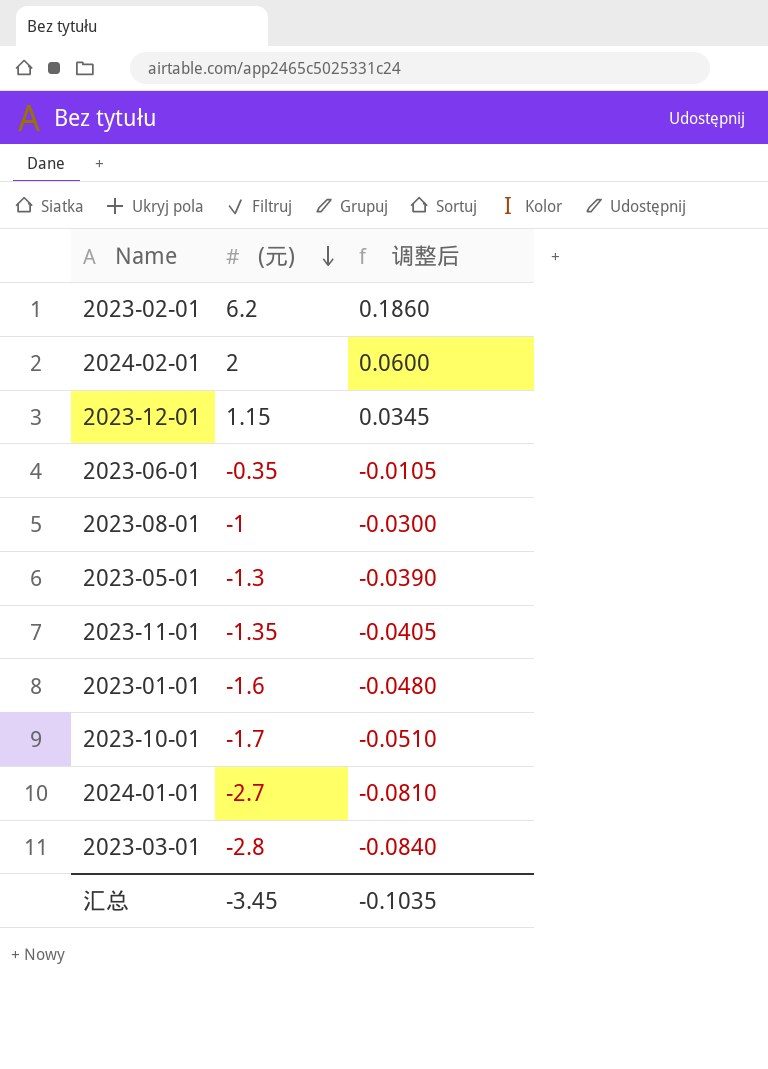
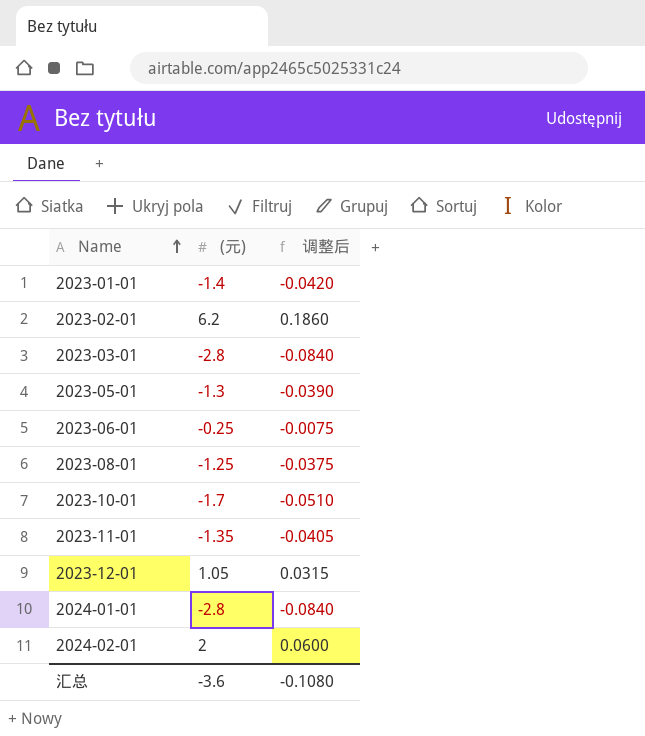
row order: (元) descending -> Name ascending
2023-01-01 | (元): -1.6 -> -1.4
2023-01-01 | 调整后: -0.0480 -> -0.0420
2023-06-01 | (元): -0.35 -> -0.25
2023-06-01 | 调整后: -0.0105 -> -0.0075
2023-08-01 | (元): -1 -> -1.25
2023-08-01 | 调整后: -0.0300 -> -0.0375
2023-12-01 | (元): 1.15 -> 1.05
2023-12-01 | 调整后: 0.0345 -> 0.0315
2024-01-01 | (元): -2.7 -> -2.8
2024-01-01 | 调整后: -0.0810 -> -0.0840
汇总 | (元): -3.45 -> -3.6
汇总 | 调整后: -0.1035 -> -0.1080

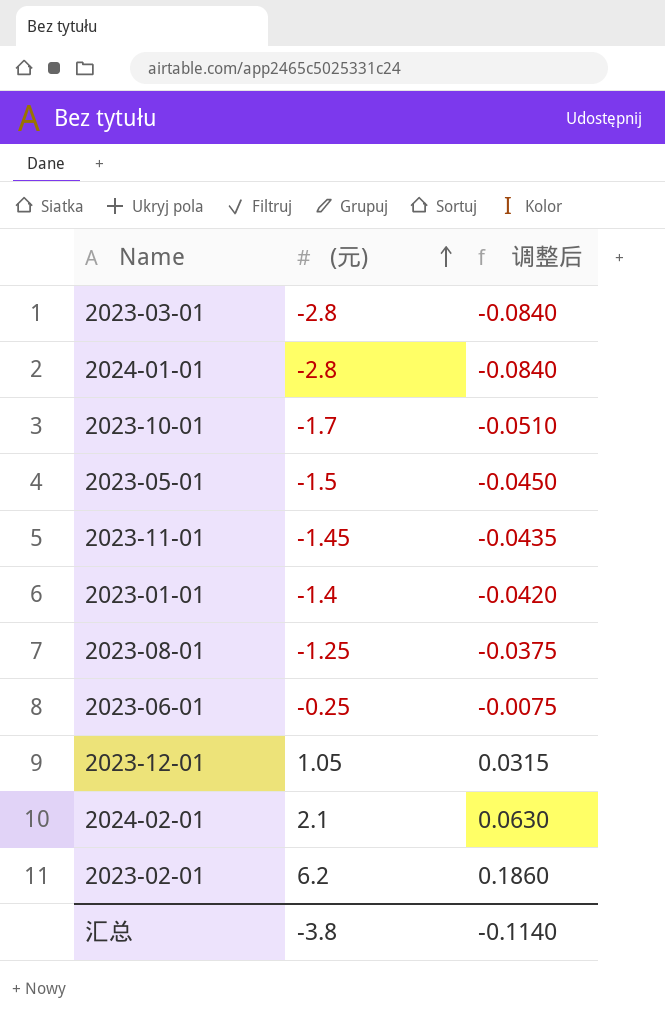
row order: Name ascending -> (元) ascending
2023-05-01 | (元): -1.3 -> -1.5
2023-05-01 | 调整后: -0.0390 -> -0.0450
2023-11-01 | (元): -1.35 -> -1.45
2023-11-01 | 调整后: -0.0405 -> -0.0435
2024-02-01 | (元): 2 -> 2.1
2024-02-01 | 调整后: 0.0600 -> 0.0630
汇总 | (元): -3.6 -> -3.8
汇总 | 调整后: -0.1080 -> -0.1140

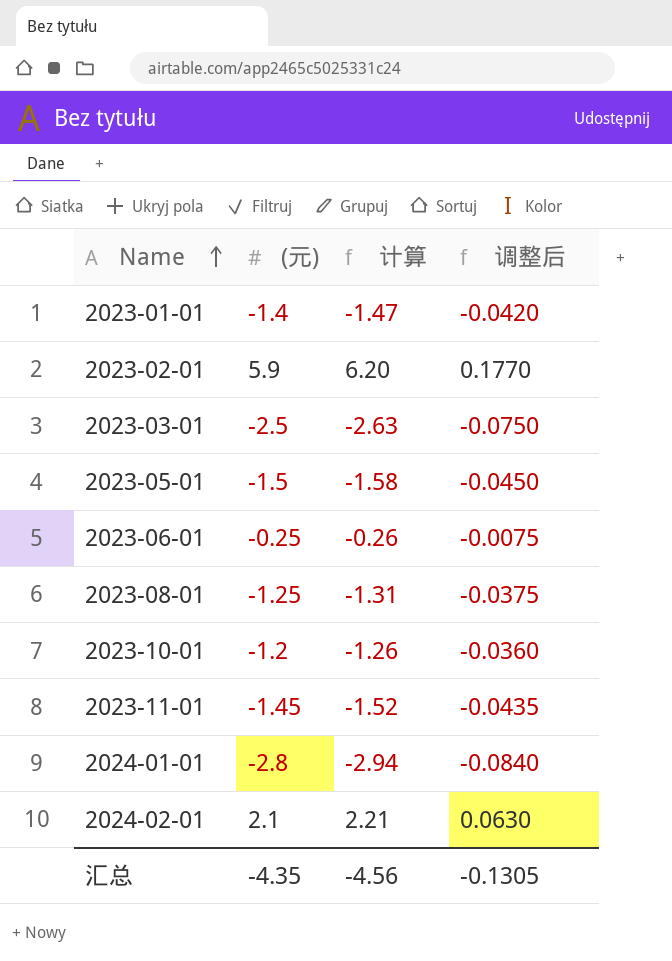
row order: (元) ascending -> Name ascending
column 计算 | formula: none -> [(元)] * 1.05
row 2023-12-01: 1.05 | 0.0315 -> none
2023-02-01 | (元): 6.2 -> 5.9
2023-02-01 | 调整后: 0.1860 -> 0.1770
2023-03-01 | (元): -2.8 -> -2.5
2023-03-01 | 调整后: -0.0840 -> -0.0750
2023-10-01 | (元): -1.7 -> -1.2
2023-10-01 | 调整后: -0.0510 -> -0.0360
汇总 | (元): -3.8 -> -4.35
汇总 | 调整后: -0.1140 -> -0.1305

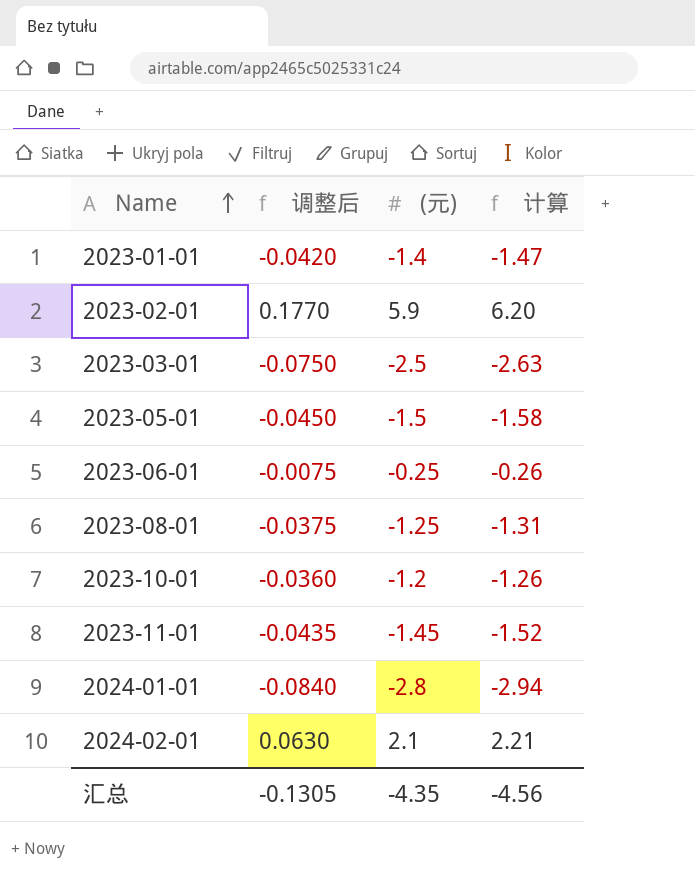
column 调整后 | position: 4 -> 2

